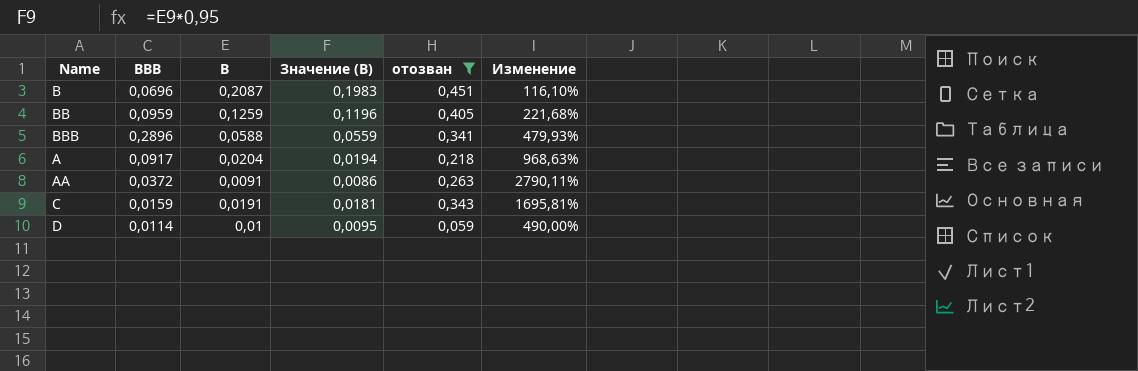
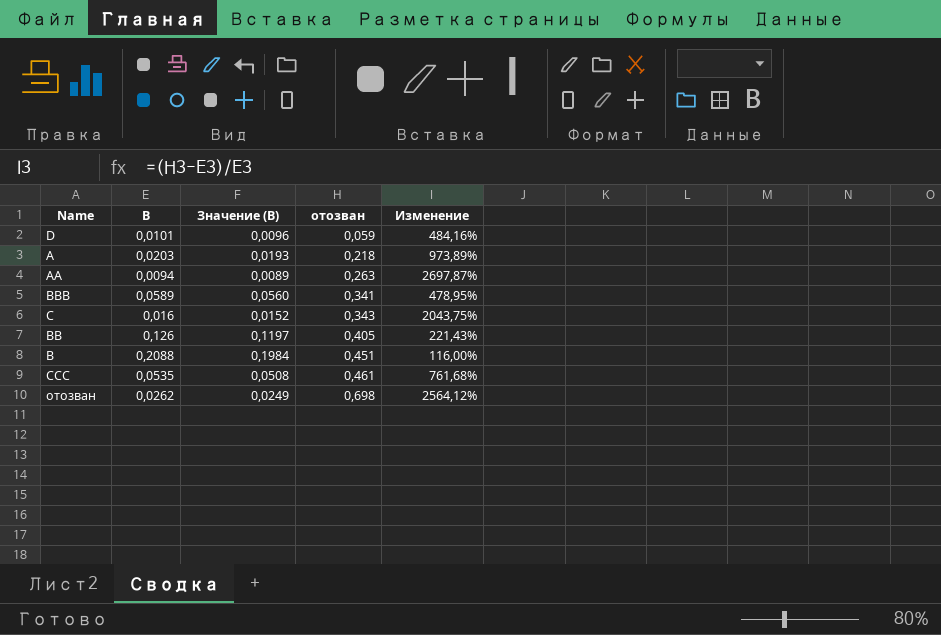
filter: отозван <= 0,451 -> none
row order: none -> отозван ascending
column BBB | position: 2 -> none
D | B: 0,01 -> 0,0101
D | Значение (B): 0,0095 -> 0,0096
D | Изменение: 490,00% -> 484,16%
A | B: 0,0204 -> 0,0203
A | Значение (B): 0,0194 -> 0,0193
A | Изменение: 968,63% -> 973,89%
AA | B: 0,0091 -> 0,0094
AA | Значение (B): 0,0086 -> 0,0089
AA | Изменение: 2790,11% -> 2697,87%
BBB | B: 0,0588 -> 0,0589
BBB | Значение (B): 0,0559 -> 0,0560
BBB | Изменение: 479,93% -> 478,95%
C | B: 0,0191 -> 0,016
C | Значение (B): 0,0181 -> 0,0152
C | Изменение: 1695,81% -> 2043,75%
BB | B: 0,1259 -> 0,126
BB | Значение (B): 0,1196 -> 0,1197
BB | Изменение: 221,68% -> 221,43%
B | B: 0,2087 -> 0,2088
B | Значение (B): 0,1983 -> 0,1984
B | Изменение: 116,10% -> 116,00%

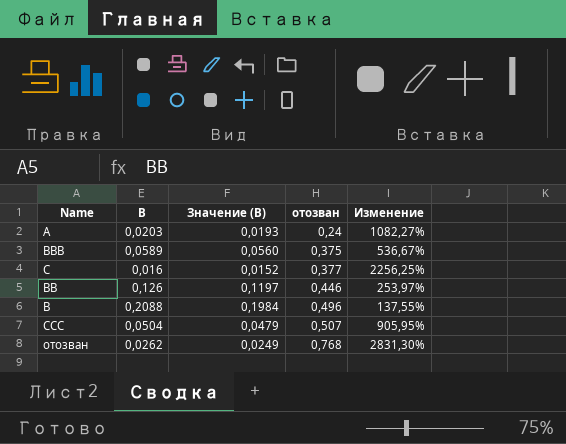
row D: 0,0101 | 0,0096 | 0,059 | 484,16% -> none
row AA: 0,0094 | 0,0089 | 0,263 | 2697,87% -> none
A | отозван: 0,218 -> 0,24
A | Изменение: 973,89% -> 1082,27%
BBB | отозван: 0,341 -> 0,375
BBB | Изменение: 478,95% -> 536,67%
C | отозван: 0,343 -> 0,377
C | Изменение: 2043,75% -> 2256,25%
BB | отозван: 0,405 -> 0,446
BB | Изменение: 221,43% -> 253,97%
B | отозван: 0,451 -> 0,496
B | Изменение: 116,00% -> 137,55%
CCC | B: 0,0535 -> 0,0504
CCC | Значение (B): 0,0508 -> 0,0479
CCC | отозван: 0,461 -> 0,507
CCC | Изменение: 761,68% -> 905,95%
отозван | отозван: 0,698 -> 0,768
отозван | Изменение: 2564,12% -> 2831,30%

